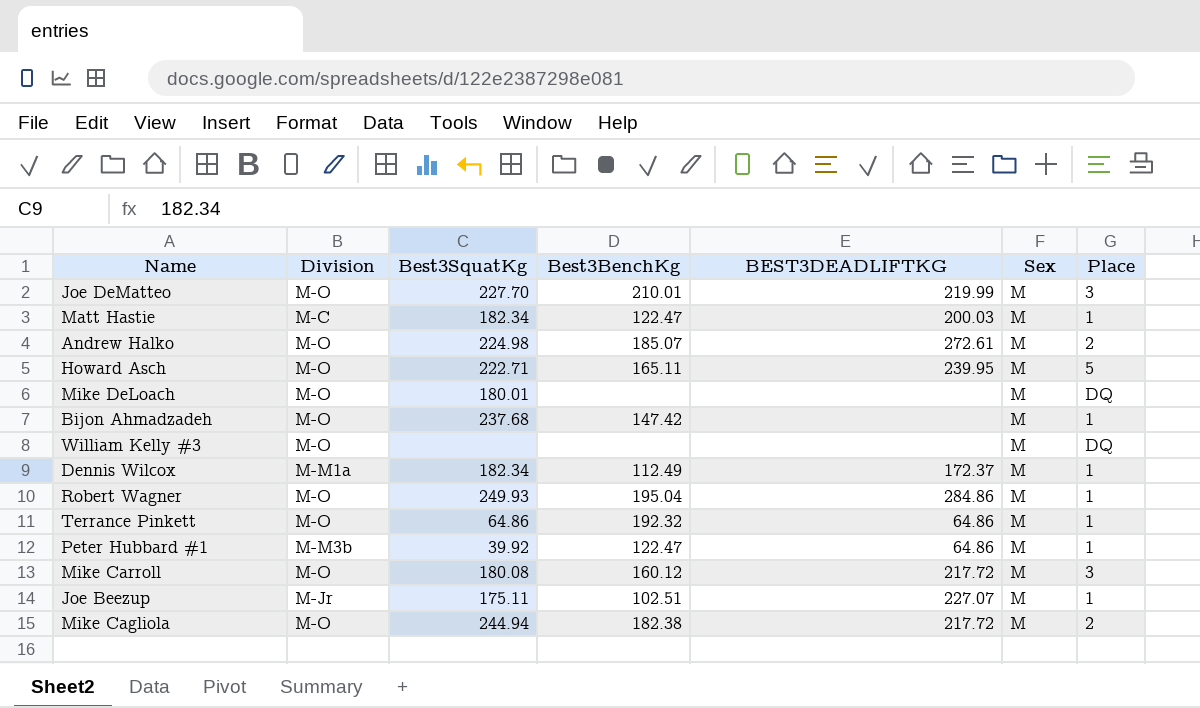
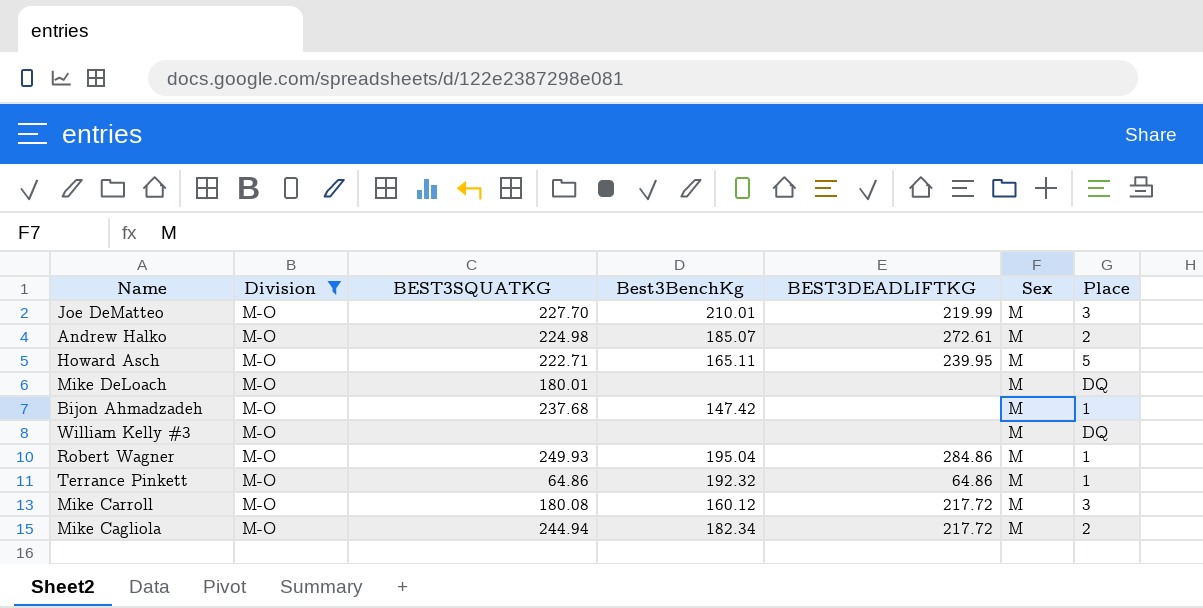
filter: none -> Division = M-O
column name: Best3SquatKg -> BEST3SQUATKG
Mike Cagliola | Best3BenchKg: 182.38 -> 182.34

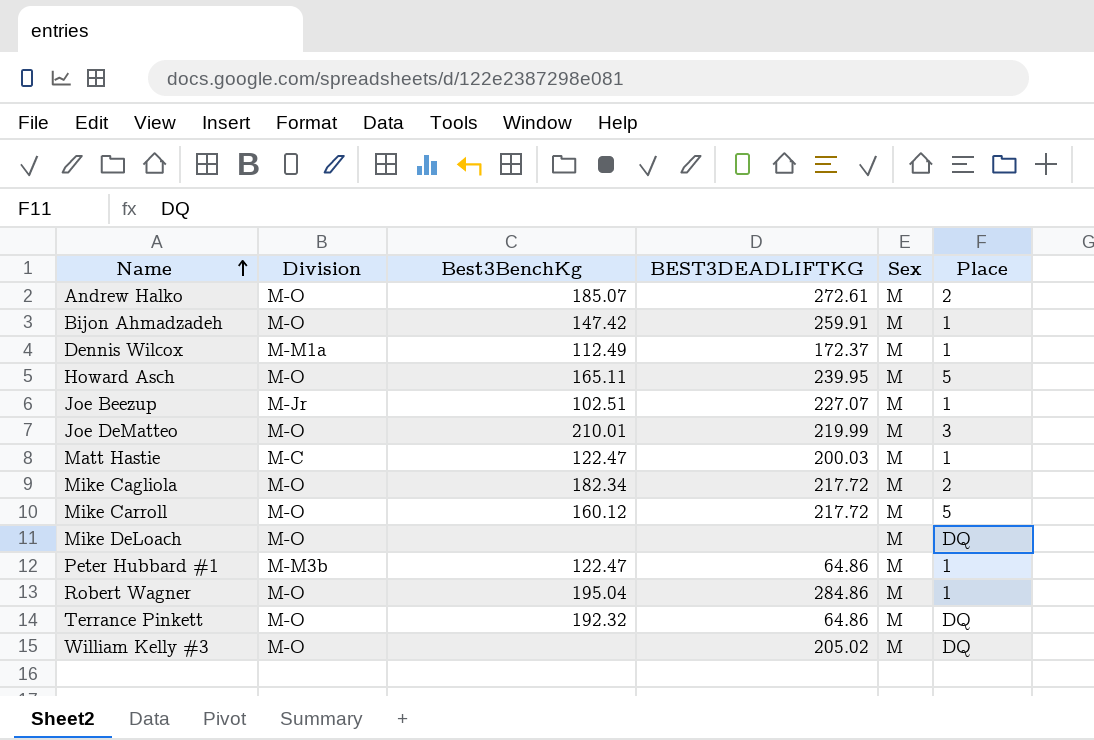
filter: Division = M-O -> none
row order: none -> Name ascending
column BEST3SQUATKG | position: 3 -> none
Bijon Ahmadzadeh | BEST3DEADLIFTKG: none -> 259.91
Mike Carroll | Place: 3 -> 5
Terrance Pinkett | Place: 1 -> DQ
William Kelly #3 | BEST3DEADLIFTKG: none -> 205.02

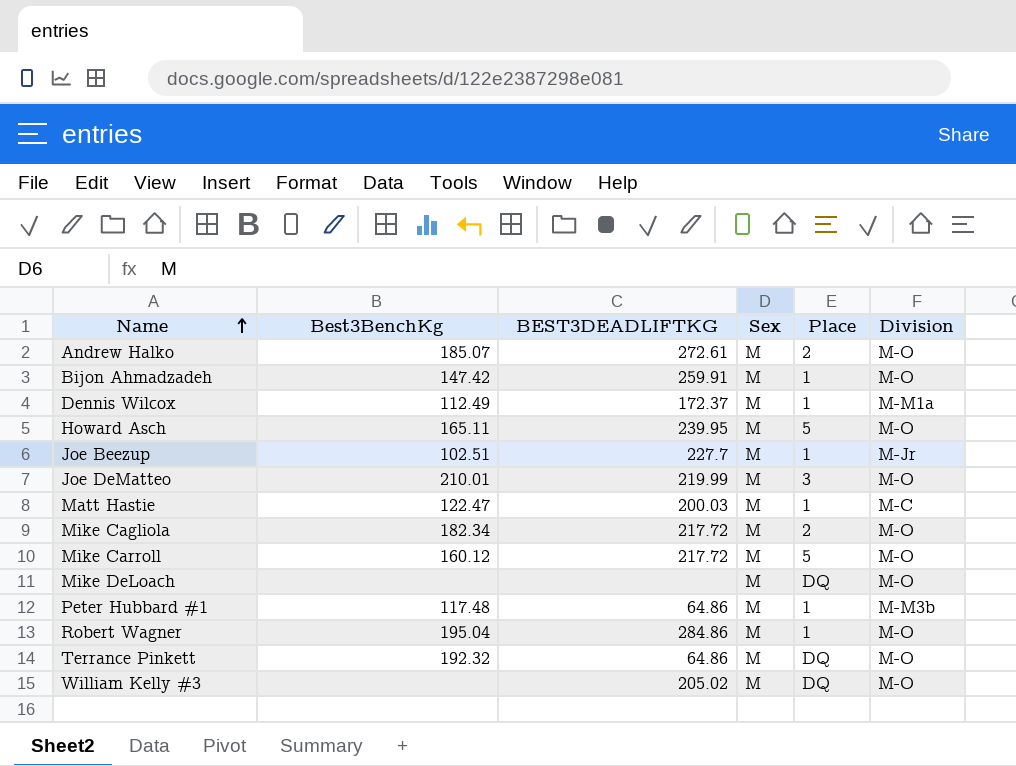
column Division | position: 2 -> 6
Joe Beezup | BEST3DEADLIFTKG: 227.07 -> 227.7
Peter Hubbard #1 | Best3BenchKg: 122.47 -> 117.48

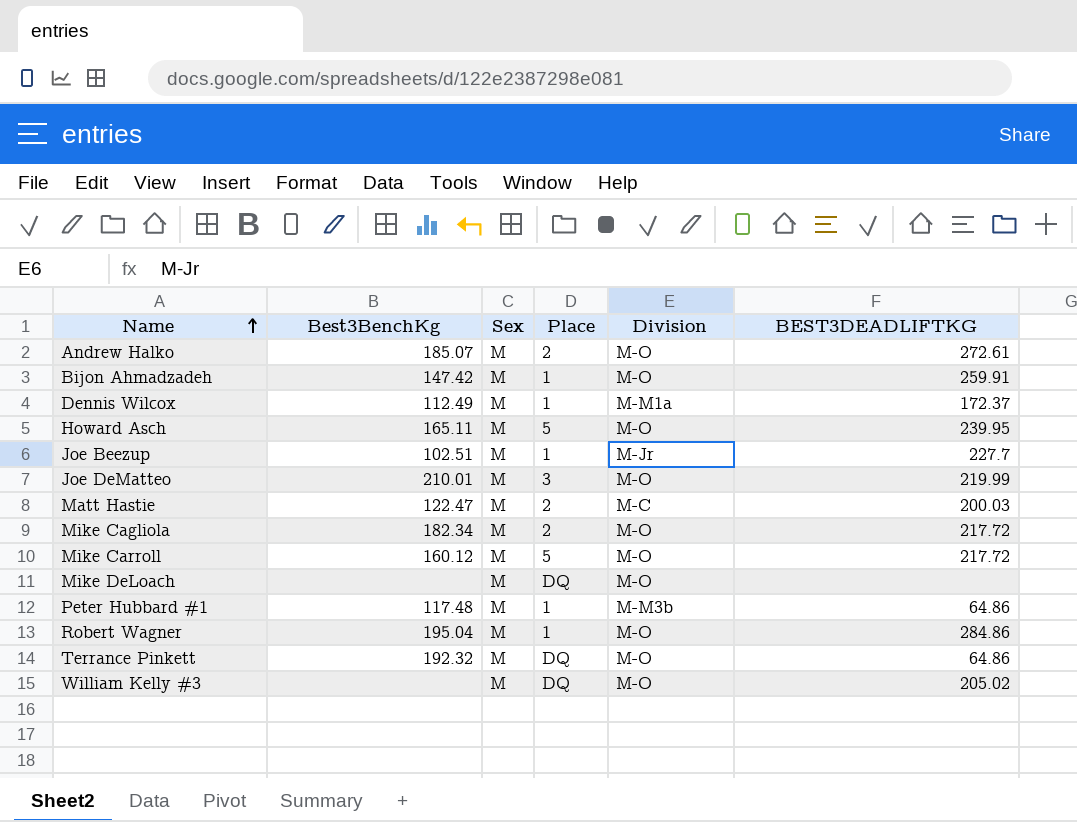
column BEST3DEADLIFTKG | position: 3 -> 6
Matt Hastie | Place: 1 -> 2

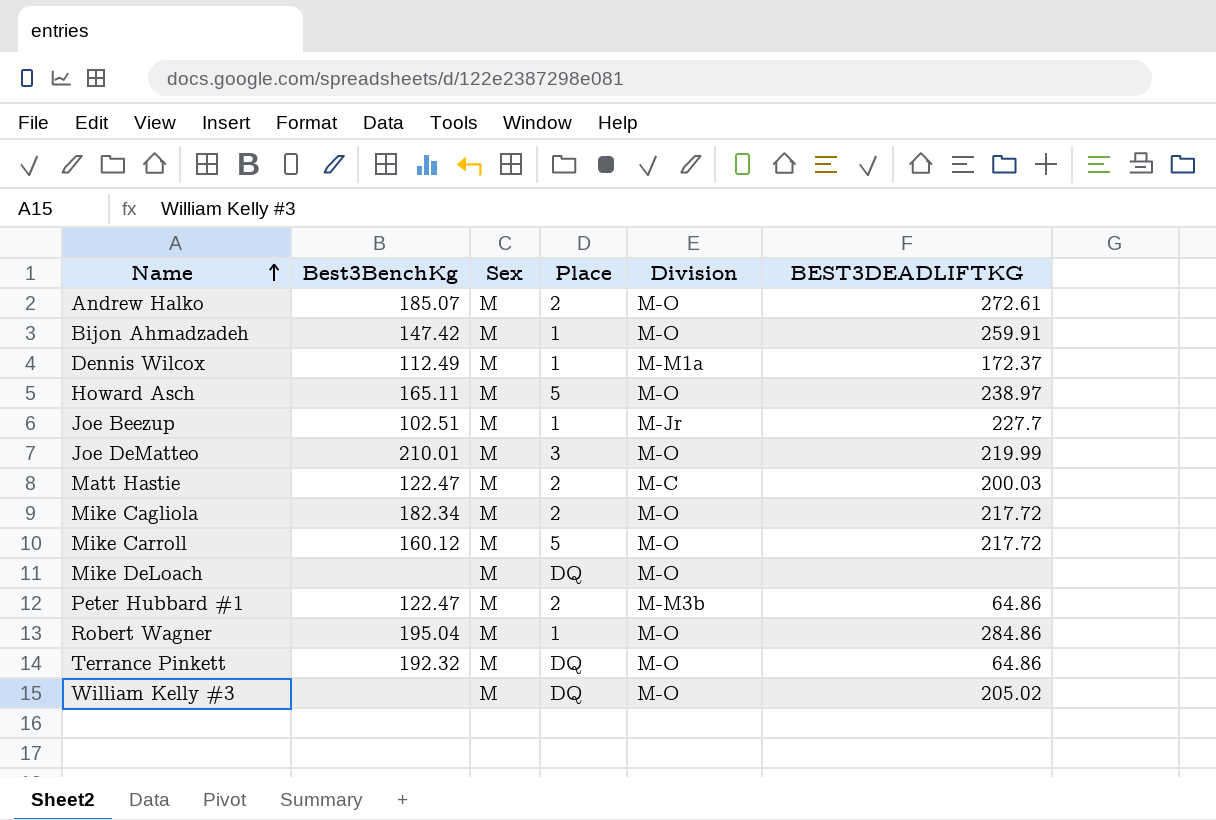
Howard Asch | BEST3DEADLIFTKG: 239.95 -> 238.97
Peter Hubbard #1 | Best3BenchKg: 117.48 -> 122.47
Peter Hubbard #1 | Place: 1 -> 2

